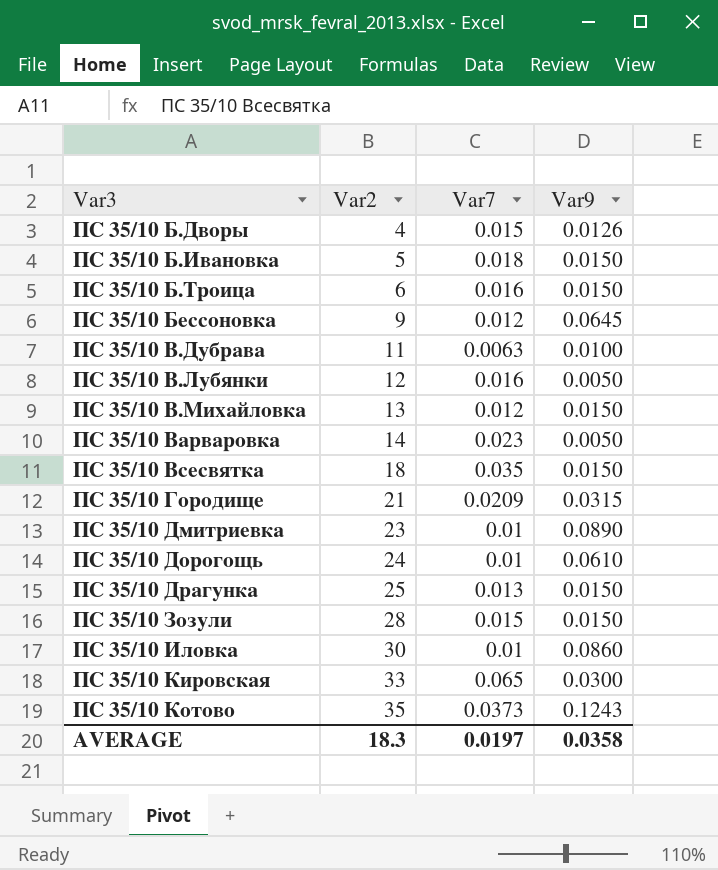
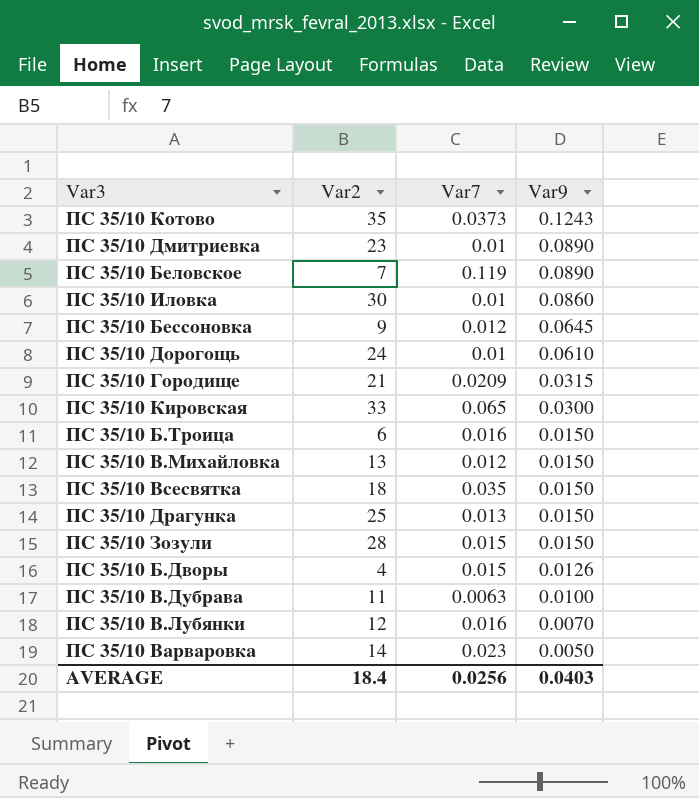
row order: Var3 ascending -> Var9 descending
row ПС 35/10 Б.Ивановка: 5 | 0.018 | 0.0150 -> none
row ПС 35/10 Беловское: none -> 7 | 0.119 | 0.0890
ПС 35/10 В.Лубянки | Var9: 0.0050 -> 0.0070
AVERAGE | Var2: 18.3 -> 18.4
AVERAGE | Var7: 0.0197 -> 0.0256
AVERAGE | Var9: 0.0358 -> 0.0403

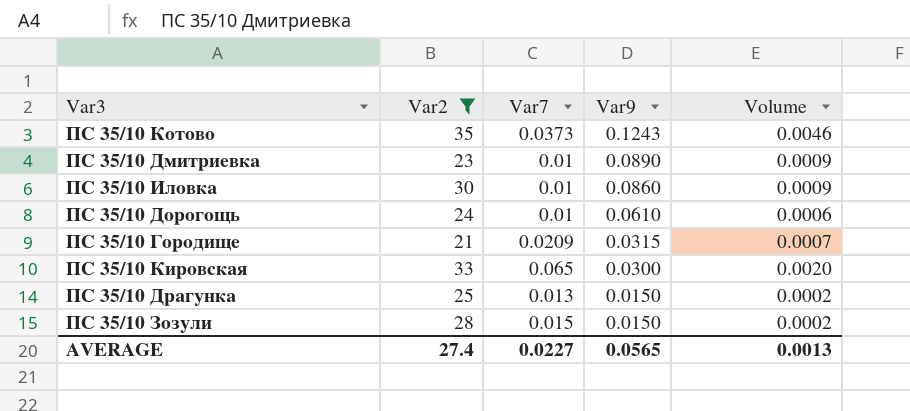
filter: none -> Var2 >= 21
column Volume | formula: none -> [Var7] * [Var9]
AVERAGE | Var2: 18.4 -> 27.4
AVERAGE | Var7: 0.0256 -> 0.0227
AVERAGE | Var9: 0.0403 -> 0.0565

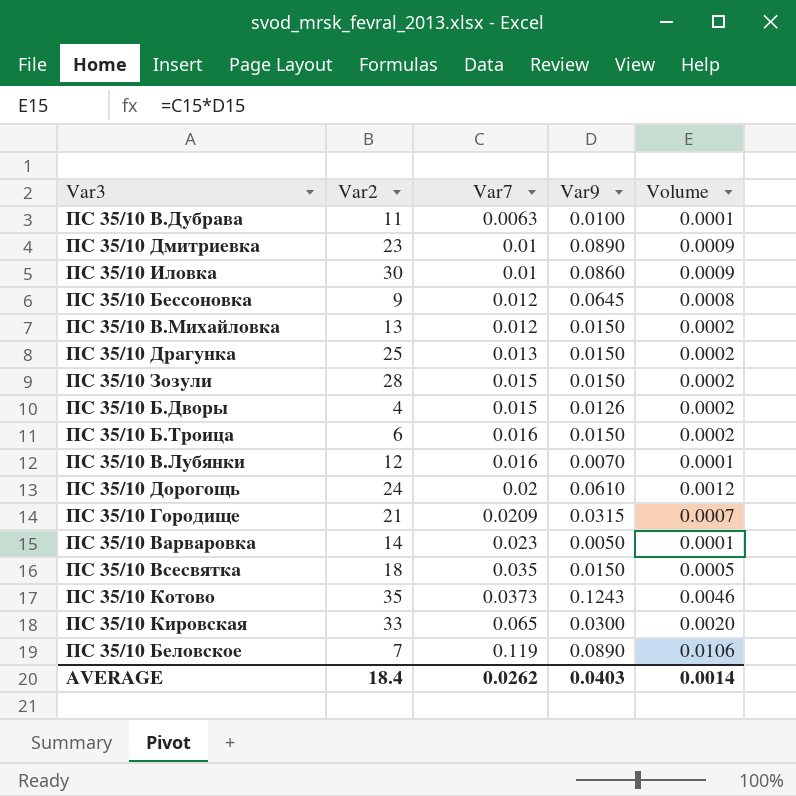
filter: Var2 >= 21 -> none
row order: Var9 descending -> Var7 ascending
ПС 35/10 Дорогощь | Var7: 0.01 -> 0.02
ПС 35/10 Дорогощь | Volume: 0.0006 -> 0.0012
AVERAGE | Var2: 27.4 -> 18.4
AVERAGE | Var7: 0.0227 -> 0.0262
AVERAGE | Var9: 0.0565 -> 0.0403
AVERAGE | Volume: 0.0013 -> 0.0014

